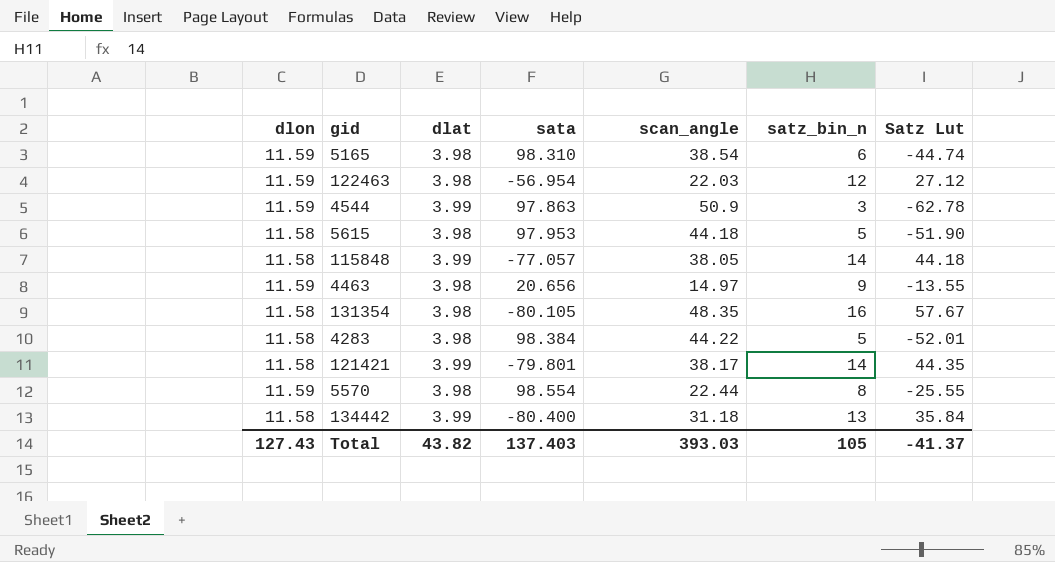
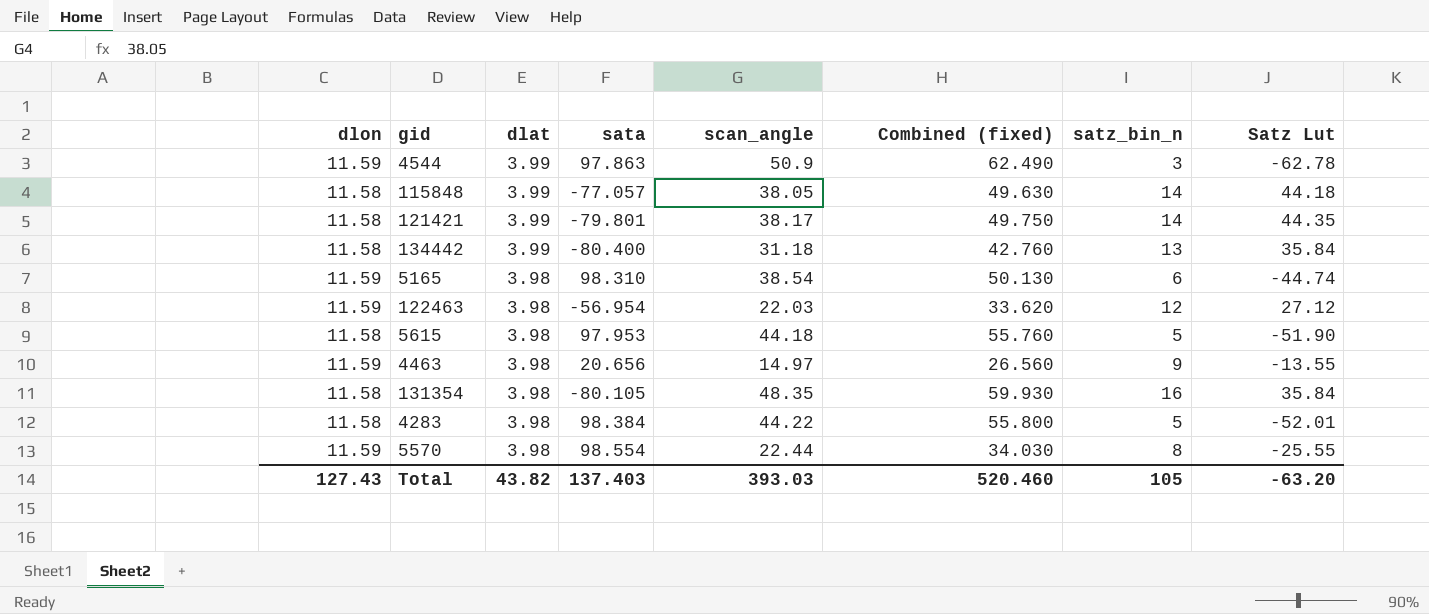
row order: none -> dlat descending
column Combined (fixed) | formula: none -> [dlon] + [scan_angle]
131354 | Satz Lut: 57.67 -> 35.84
Total | Satz Lut: -41.37 -> -63.20

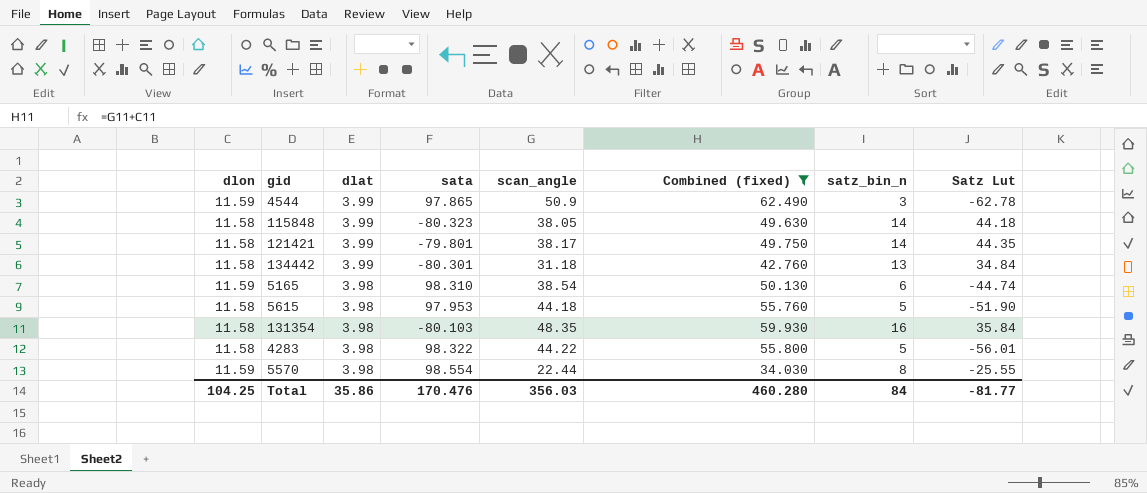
filter: none -> Combined (fixed) >= 34.030
4544 | sata: 97.863 -> 97.865
115848 | sata: -77.057 -> -80.323
134442 | sata: -80.400 -> -80.301
134442 | Satz Lut: 35.84 -> 34.84
131354 | sata: -80.105 -> -80.103
4283 | sata: 98.384 -> 98.322
4283 | Satz Lut: -52.01 -> -56.01
Total | dlon: 127.43 -> 104.25
Total | dlat: 43.82 -> 35.86
Total | sata: 137.403 -> 170.476
Total | scan_angle: 393.03 -> 356.03
Total | Combined (fixed): 520.460 -> 460.280
Total | satz_bin_n: 105 -> 84
Total | Satz Lut: -63.20 -> -81.77

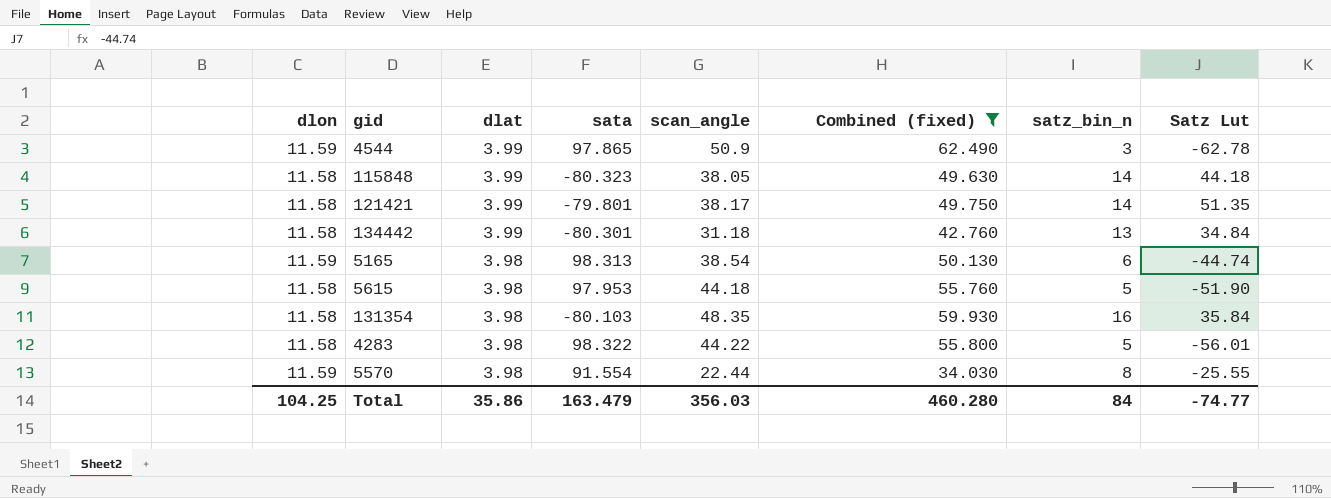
121421 | Satz Lut: 44.35 -> 51.35
5165 | sata: 98.310 -> 98.313
5570 | sata: 98.554 -> 91.554
Total | sata: 170.476 -> 163.479
Total | Satz Lut: -81.77 -> -74.77

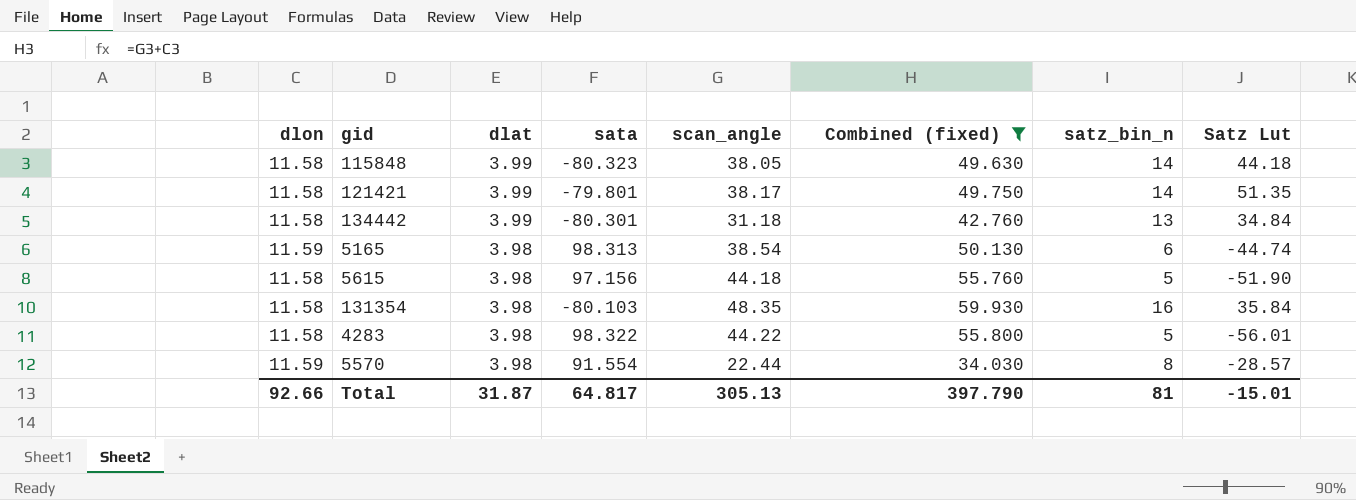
row 4544: 11.59 | 3.99 | 97.865 | 50.9 | 62.490 | 3 | -62.78 -> none
5615 | sata: 97.953 -> 97.156
5570 | Satz Lut: -25.55 -> -28.57
Total | dlon: 104.25 -> 92.66
Total | dlat: 35.86 -> 31.87
Total | sata: 163.479 -> 64.817
Total | scan_angle: 356.03 -> 305.13
Total | Combined (fixed): 460.280 -> 397.790
Total | satz_bin_n: 84 -> 81
Total | Satz Lut: -74.77 -> -15.01

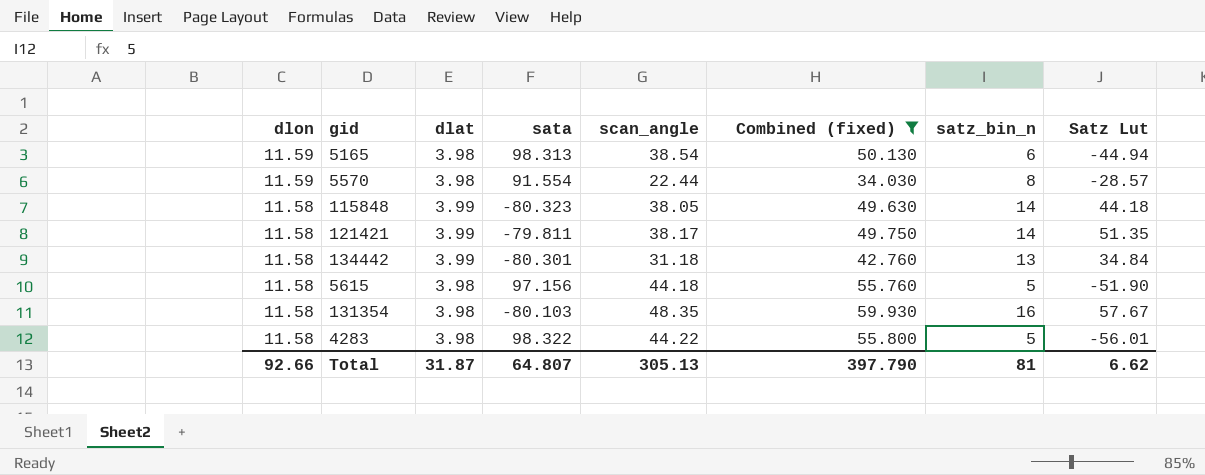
row order: dlat descending -> dlon descending
5165 | Satz Lut: -44.74 -> -44.94
121421 | sata: -79.801 -> -79.811
131354 | Satz Lut: 35.84 -> 57.67
Total | sata: 64.817 -> 64.807
Total | Satz Lut: -15.01 -> 6.62

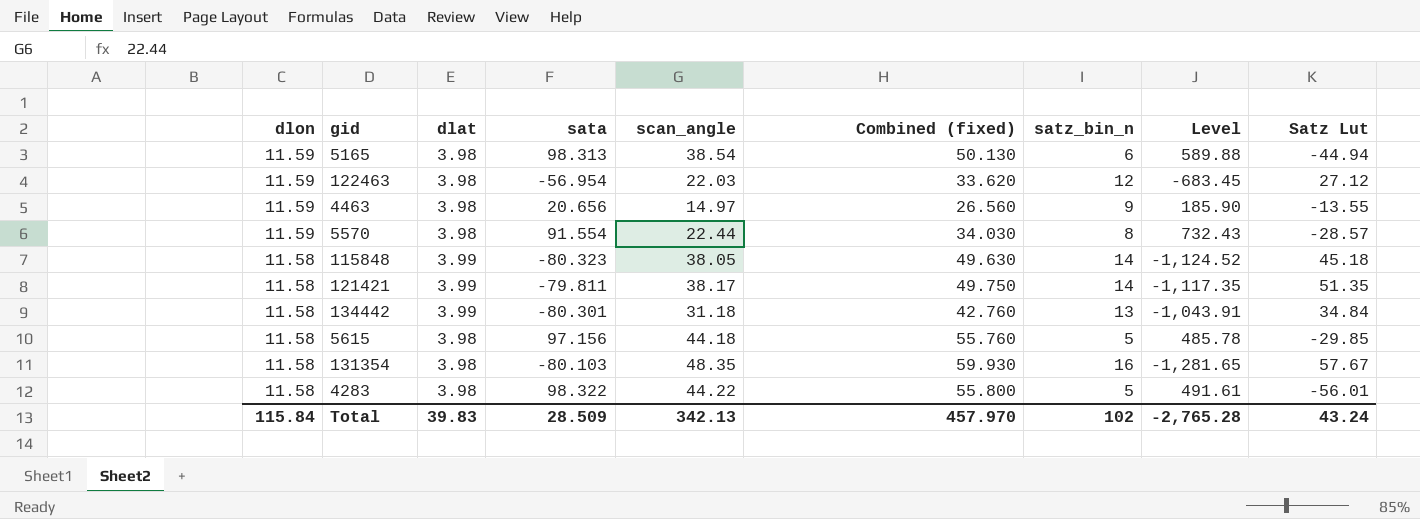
filter: Combined (fixed) >= 34.030 -> none
column Level | formula: none -> [sata] * [satz_bin_n]
115848 | Satz Lut: 44.18 -> 45.18
5615 | Satz Lut: -51.90 -> -29.85
Total | dlon: 92.66 -> 115.84
Total | dlat: 31.87 -> 39.83
Total | sata: 64.807 -> 28.509
Total | scan_angle: 305.13 -> 342.13
Total | Combined (fixed): 397.790 -> 457.970
Total | satz_bin_n: 81 -> 102
Total | Satz Lut: 6.62 -> 43.24

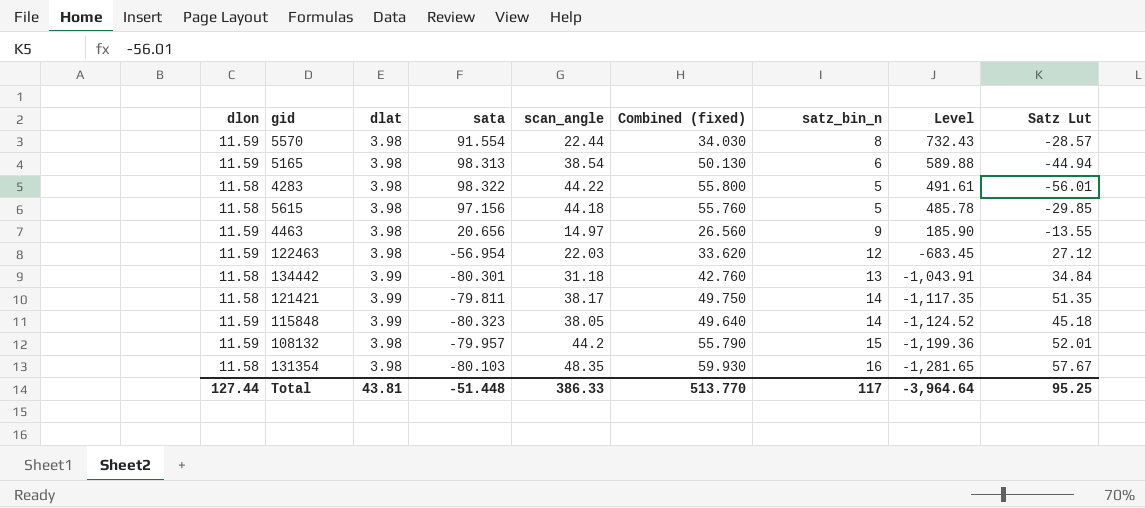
row order: dlon descending -> Level descending
115848 | dlon: 11.58 -> 11.59
115848 | Combined (fixed): 49.630 -> 49.640
row 108132: none -> 11.59 | 3.98 | -79.957 | 44.2 | 55.790 | 15 | -1,199.36 | 52.01
Total | dlon: 115.84 -> 127.44
Total | dlat: 39.83 -> 43.81
Total | sata: 28.509 -> -51.448
Total | scan_angle: 342.13 -> 386.33
Total | Combined (fixed): 457.970 -> 513.770
Total | satz_bin_n: 102 -> 117
Total | Level: -2,765.28 -> -3,964.64
Total | Satz Lut: 43.24 -> 95.25

